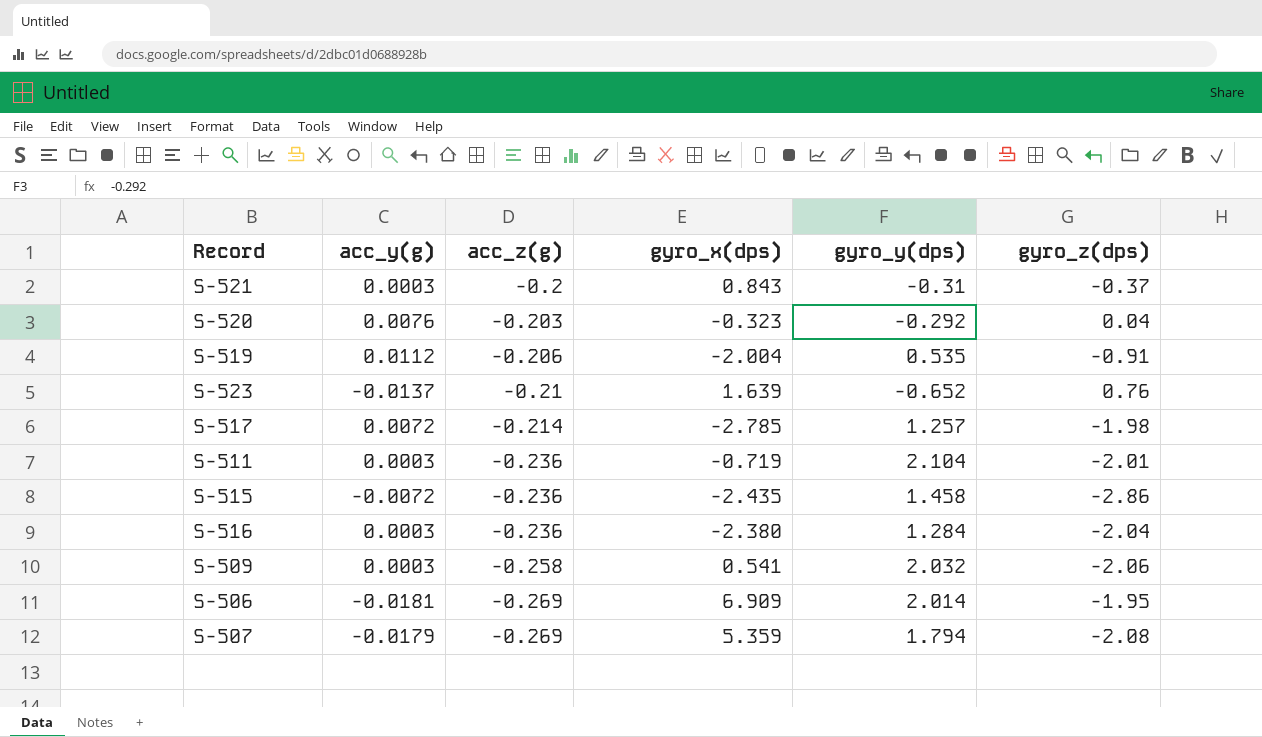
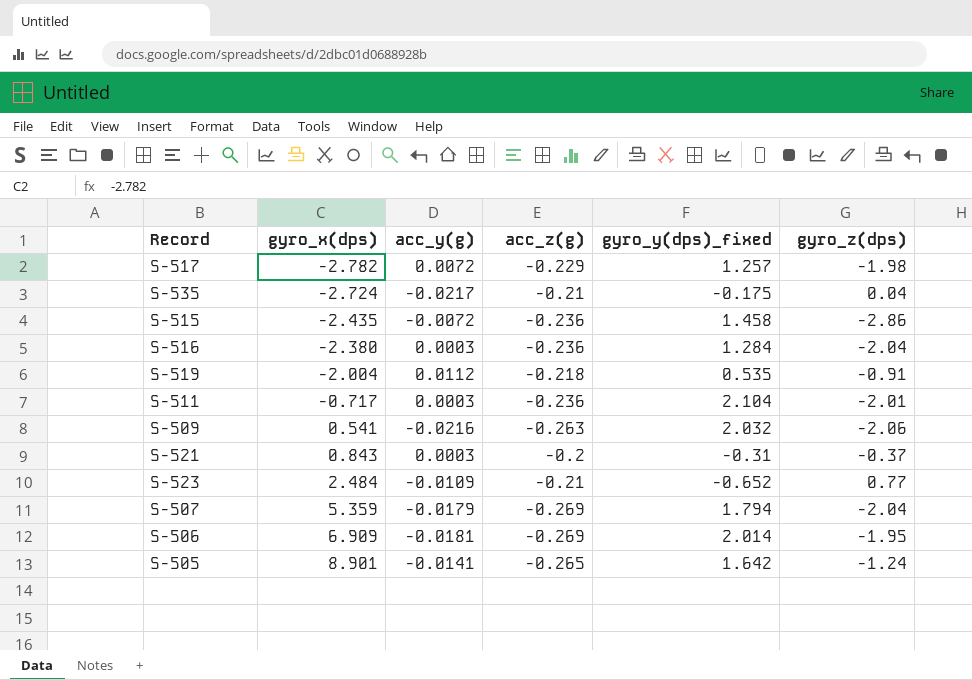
row order: acc_z(g) descending -> gyro_x(dps) ascending
column gyro_x(dps) | position: 4 -> 2
column name: gyro_y(dps) -> gyro_y(dps)_fixed
row S-520: 0.0076 | -0.203 | -0.323 | -0.292 | 0.04 -> none
S-517 | gyro_x(dps): -2.785 -> -2.782
S-517 | acc_z(g): -0.214 -> -0.229
row S-535: none -> -2.724 | -0.0217 | -0.21 | -0.175 | 0.04
S-519 | acc_z(g): -0.206 -> -0.218
S-511 | gyro_x(dps): -0.719 -> -0.717
S-509 | acc_y(g): 0.0003 -> -0.0216
S-509 | acc_z(g): -0.258 -> -0.263
S-523 | gyro_x(dps): 1.639 -> 2.484
S-523 | acc_y(g): -0.0137 -> -0.0109
S-523 | gyro_z(dps): 0.76 -> 0.77
S-507 | gyro_z(dps): -2.08 -> -2.04
row S-505: none -> 8.901 | -0.0141 | -0.265 | 1.642 | -1.24

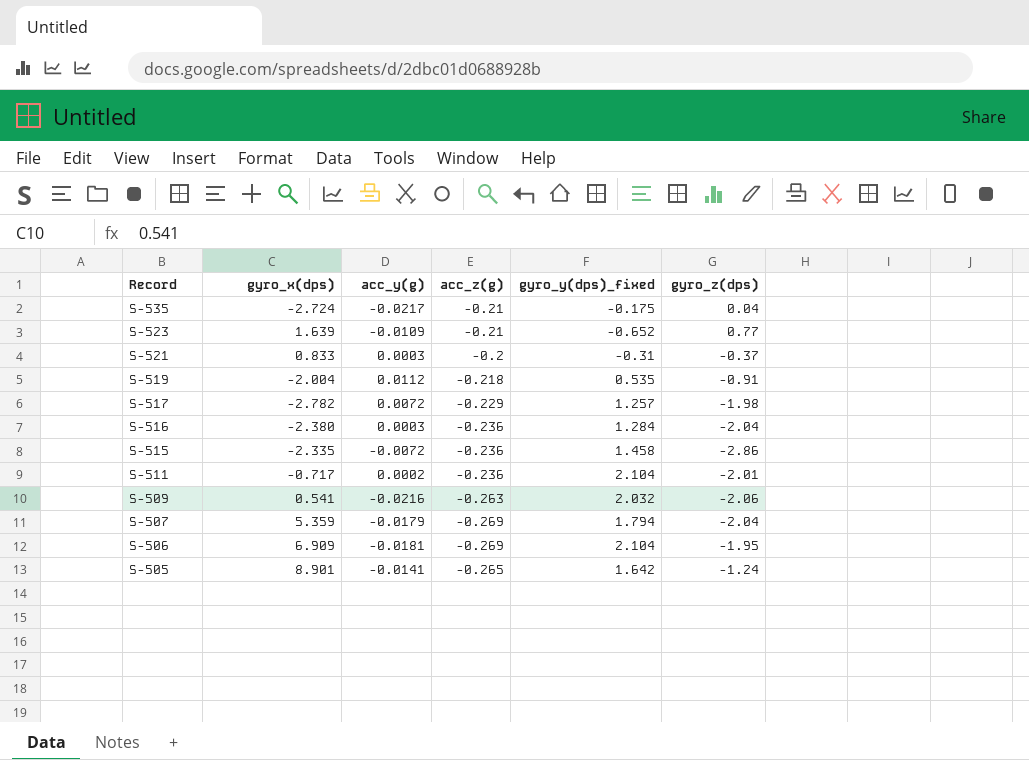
row order: gyro_x(dps) ascending -> Record descending
S-523 | gyro_x(dps): 2.484 -> 1.639
S-521 | gyro_x(dps): 0.843 -> 0.833
S-515 | gyro_x(dps): -2.435 -> -2.335
S-511 | acc_y(g): 0.0003 -> 0.0002
S-506 | gyro_y(dps)_fixed: 2.014 -> 2.104

